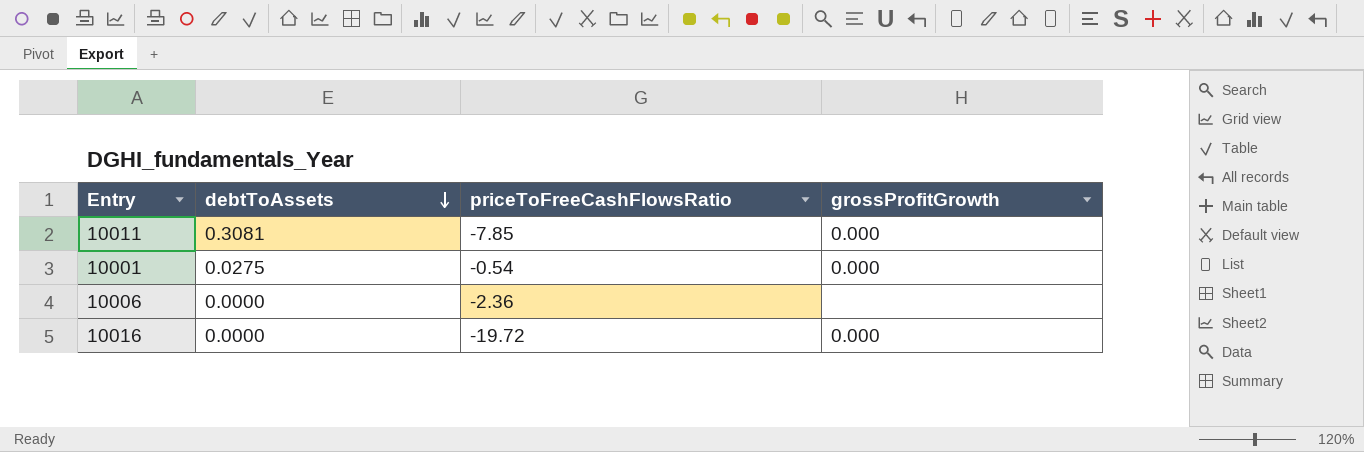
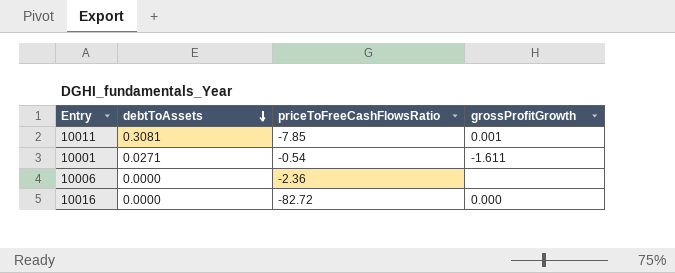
10011 | grossProfitGrowth: 0.000 -> 0.001
10001 | debtToAssets: 0.0275 -> 0.0271
10001 | grossProfitGrowth: 0.000 -> -1.611
10016 | priceToFreeCashFlowsRatio: -19.72 -> -82.72

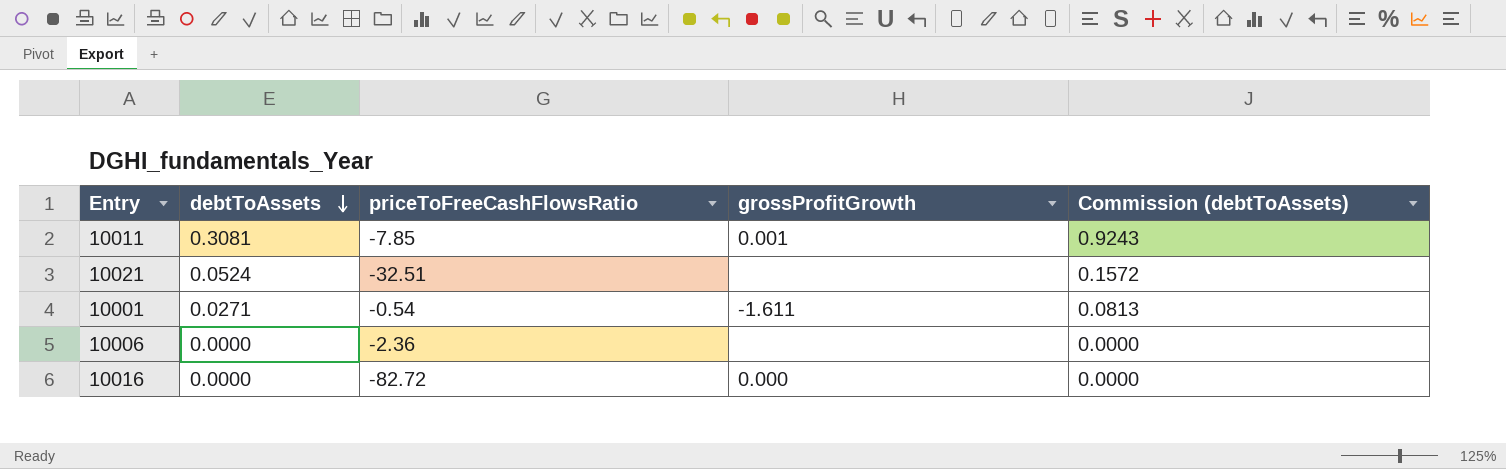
column Commission (debtToAssets) | formula: none -> [debtToAssets] * 3
row 10021: none -> 0.0524 | -32.51 | none | 0.1572

